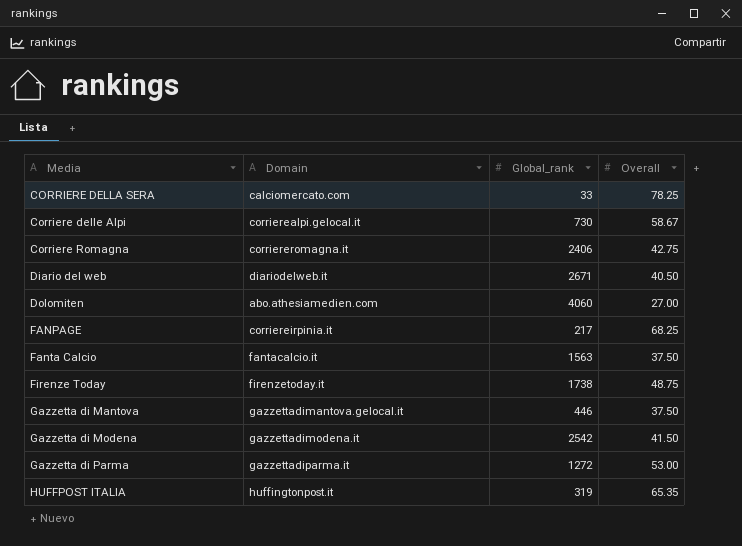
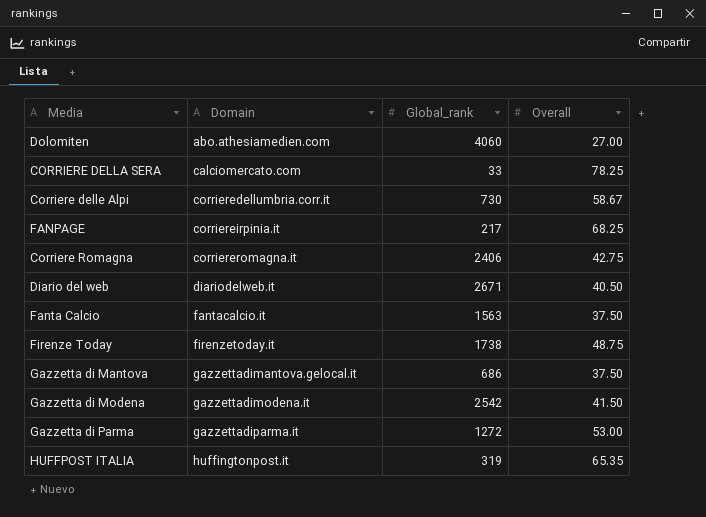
row order: Media ascending -> Domain ascending
Corriere delle Alpi | Domain: corrierealpi.gelocal.it -> corrieredellumbria.corr.it
Gazzetta di Mantova | Global_rank: 446 -> 686

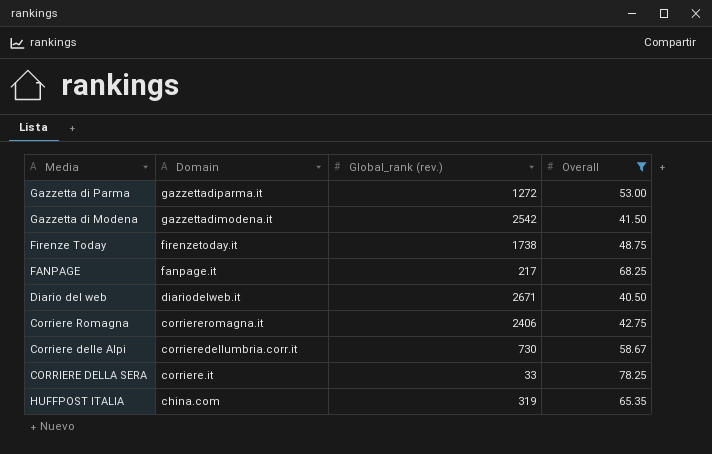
filter: none -> Overall >= 40.50
row order: Domain ascending -> Domain descending
column name: Global_rank -> Global_rank (rev.)
FANPAGE | Domain: corriereirpinia.it -> fanpage.it
CORRIERE DELLA SERA | Domain: calciomercato.com -> corriere.it
HUFFPOST ITALIA | Domain: huffingtonpost.it -> china.com

